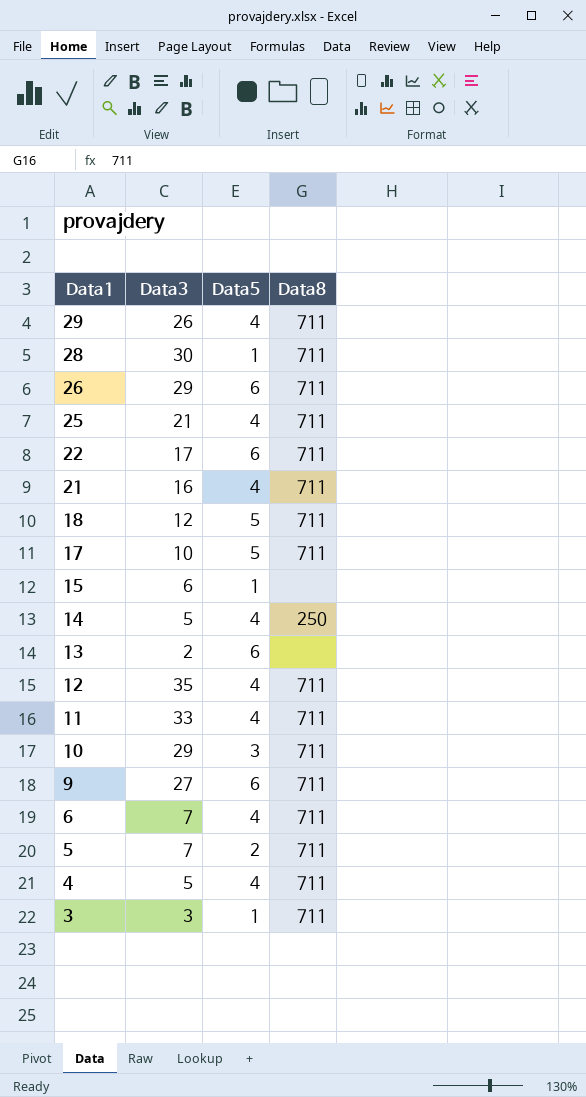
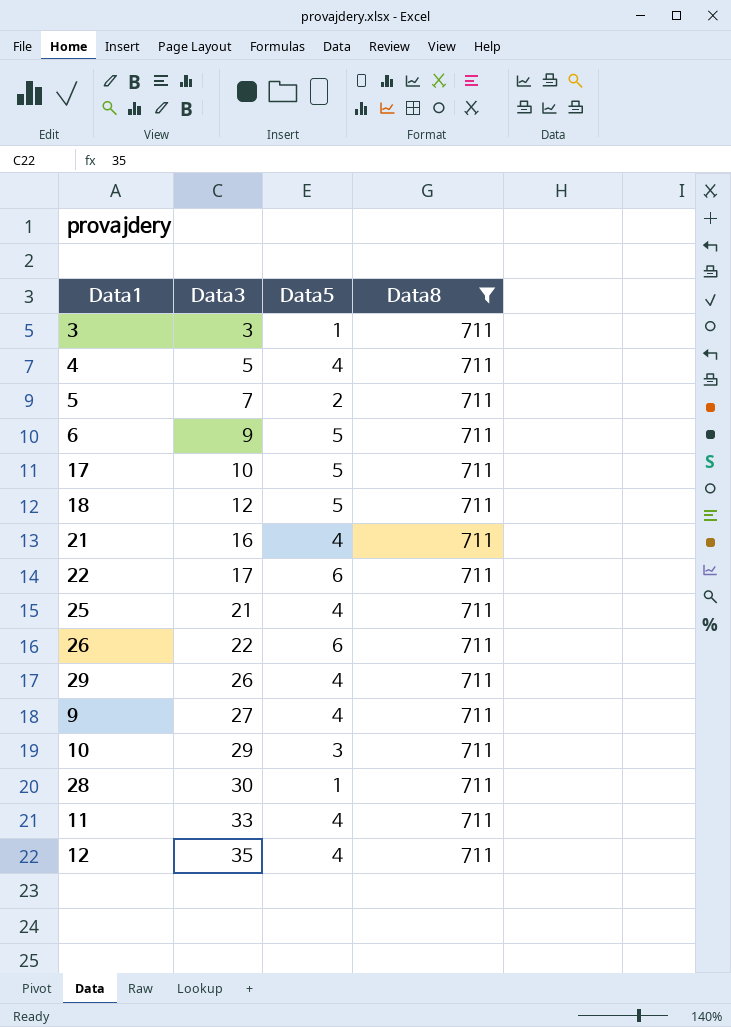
filter: none -> Data8 = 711
row order: Data1 descending -> Data3 ascending
6 | Data3: 7 -> 9
6 | Data5: 4 -> 5
26 | Data3: 29 -> 22
9 | Data5: 6 -> 4

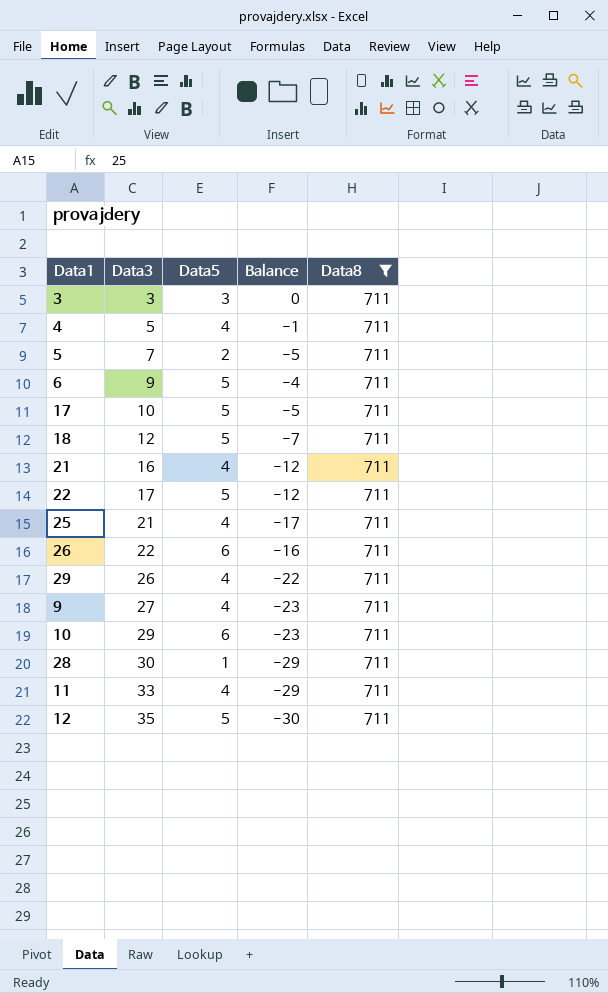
column Balance | formula: none -> [Data5] - [Data3]
3 | Data5: 1 -> 3
22 | Data5: 6 -> 5
10 | Data5: 3 -> 6
12 | Data5: 4 -> 5

